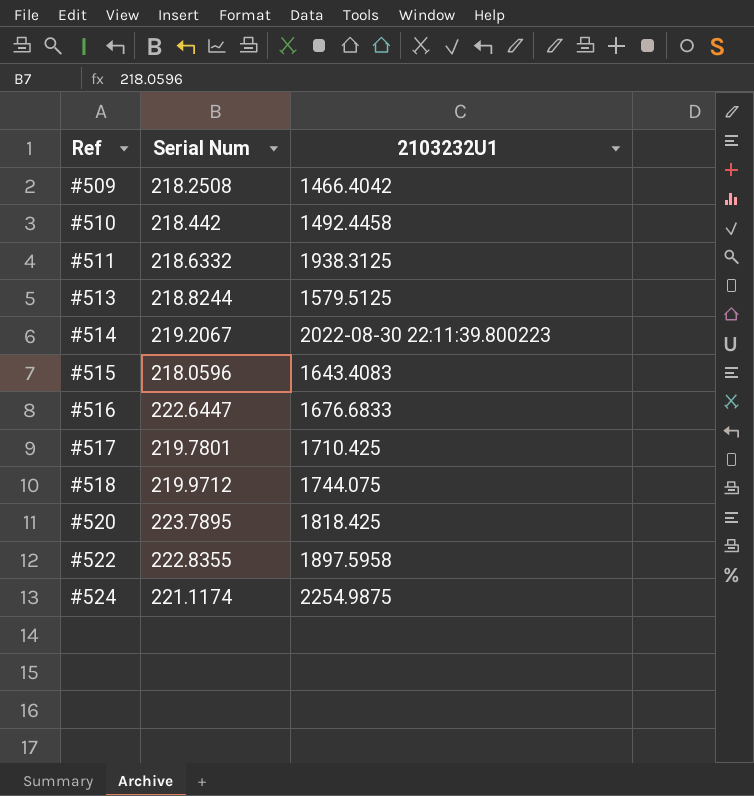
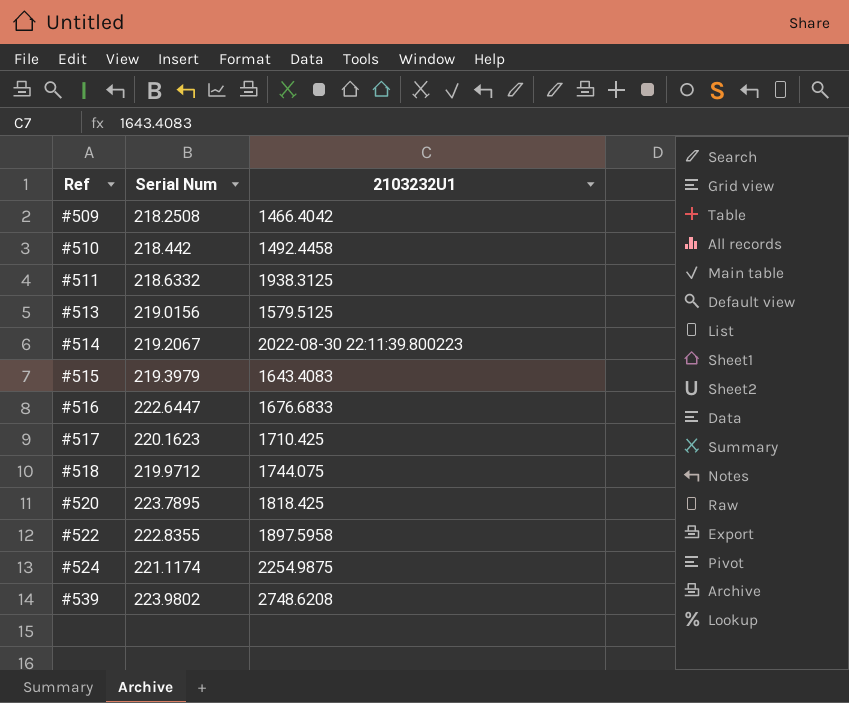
#513 | Serial Num: 218.8244 -> 219.0156
#515 | Serial Num: 218.0596 -> 219.3979
#517 | Serial Num: 219.7801 -> 220.1623
row #539: none -> 223.9802 | 2748.6208

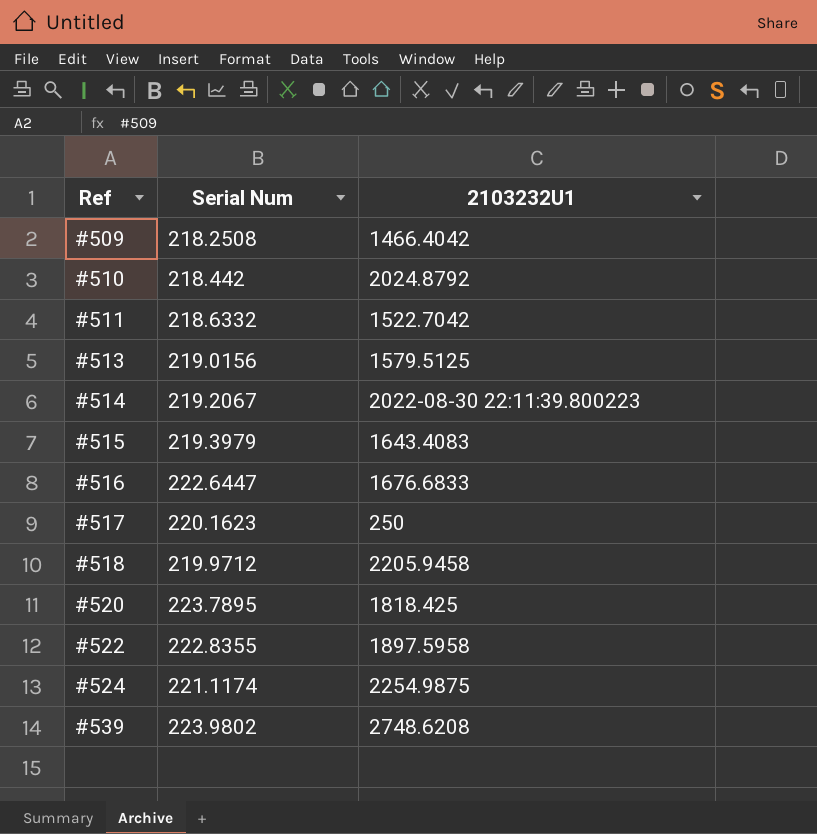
#510 | 2103232U1: 1492.4458 -> 2024.8792
#511 | 2103232U1: 1938.3125 -> 1522.7042
#517 | 2103232U1: 1710.425 -> 250
#518 | 2103232U1: 1744.075 -> 2205.9458

